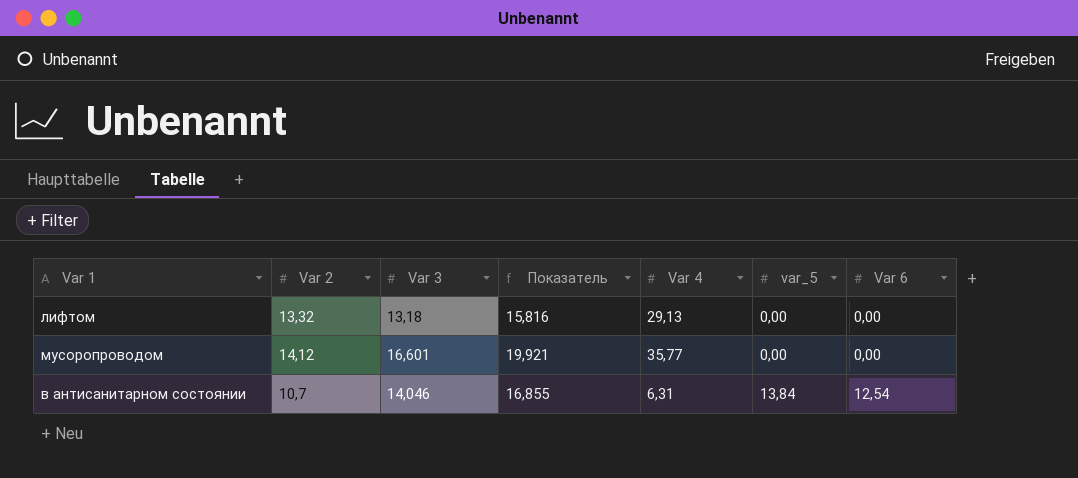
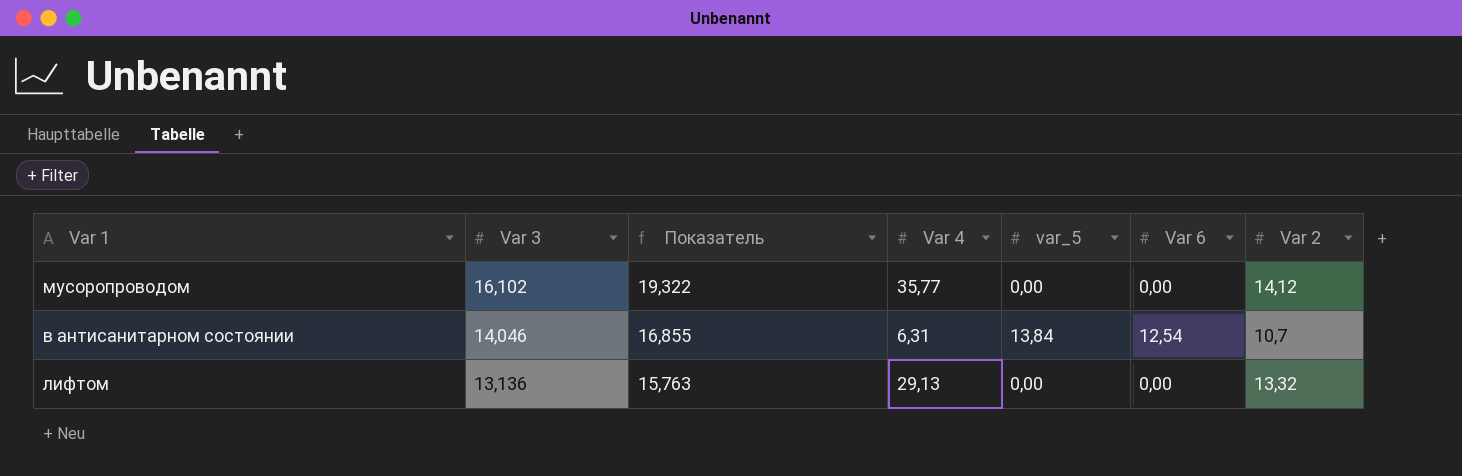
row order: var_5 ascending -> Var 3 descending
column Var 2 | position: 2 -> 7
мусоропроводом | Var 3: 16,601 -> 16,102
мусоропроводом | Показатель: 19,921 -> 19,322
лифтом | Var 3: 13,18 -> 13,136
лифтом | Показатель: 15,816 -> 15,763

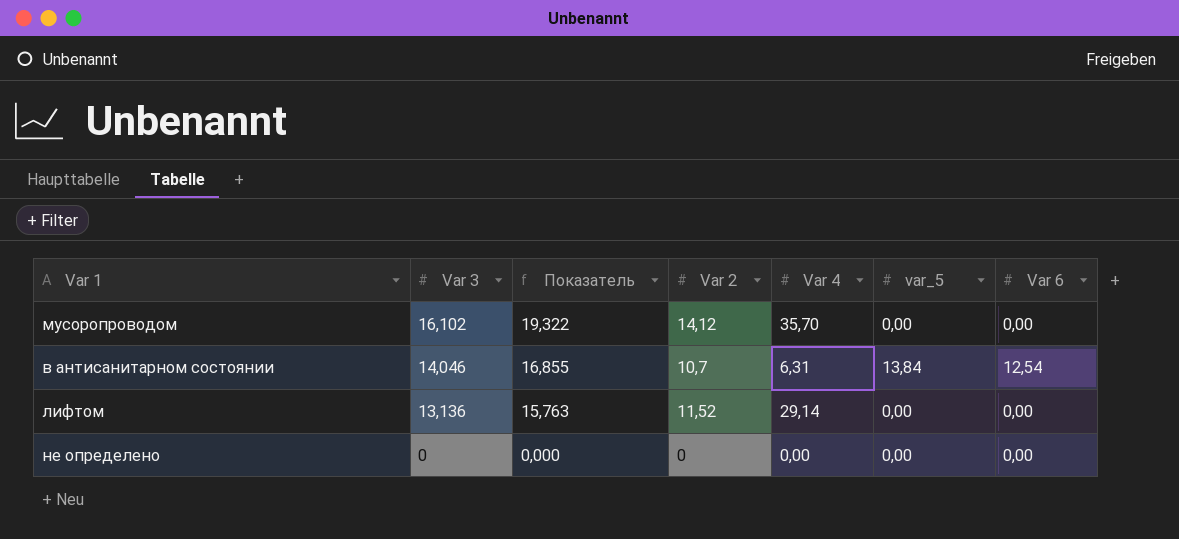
column Var 2 | position: 7 -> 4
мусоропроводом | Var 4: 35,77 -> 35,70
лифтом | Var 2: 13,32 -> 11,52
лифтом | Var 4: 29,13 -> 29,14
row не определено: none -> 0 | 0,000 | 0 | 0,00 | 0,00 | 0,00

